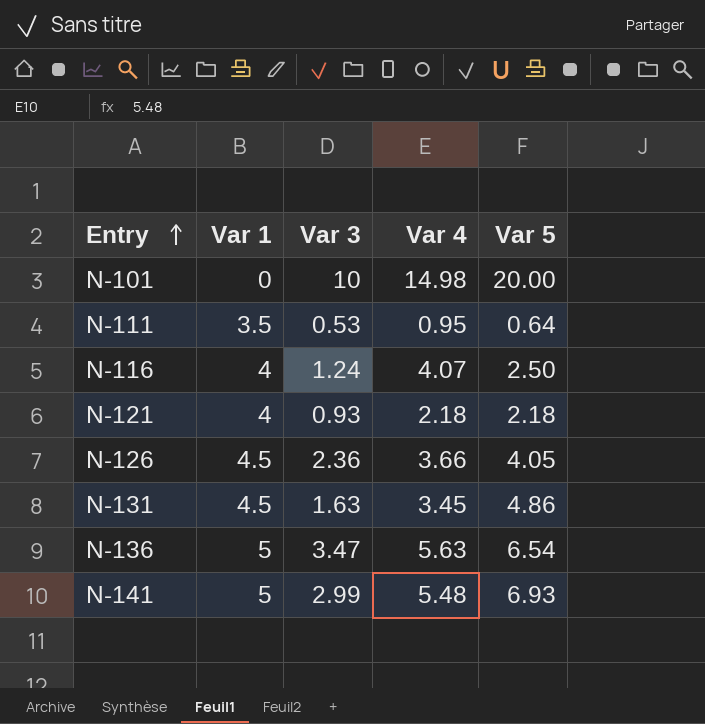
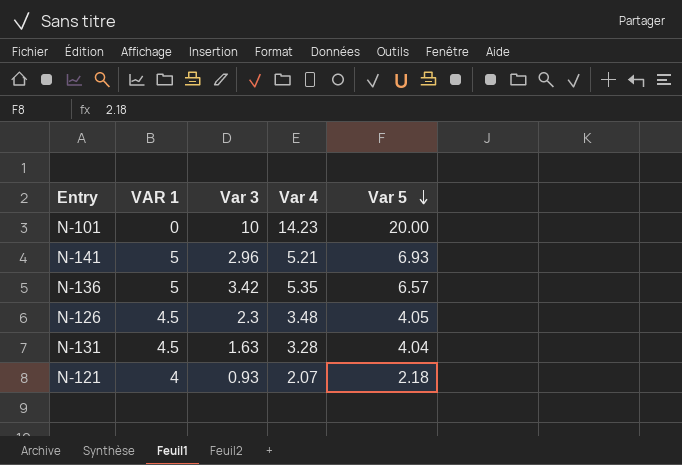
row order: Entry ascending -> Var 5 descending
column name: Var 1 -> VAR 1
row N-111: 3.5 | 0.53 | 0.95 | 0.64 -> none
row N-116: 4 | 1.24 | 4.07 | 2.50 -> none
N-101 | Var 4: 14.98 -> 14.23
N-141 | Var 3: 2.99 -> 2.96
N-141 | Var 4: 5.48 -> 5.21
N-136 | Var 3: 3.47 -> 3.42
N-136 | Var 4: 5.63 -> 5.35
N-136 | Var 5: 6.54 -> 6.57
N-126 | Var 3: 2.36 -> 2.3
N-126 | Var 4: 3.66 -> 3.48
N-131 | Var 4: 3.45 -> 3.28
N-131 | Var 5: 4.86 -> 4.04
N-121 | Var 4: 2.18 -> 2.07

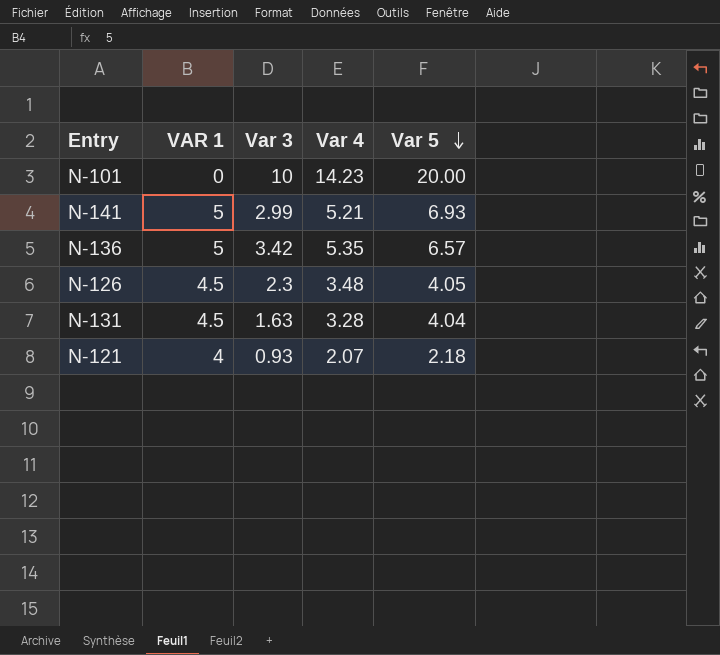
N-141 | Var 3: 2.96 -> 2.99

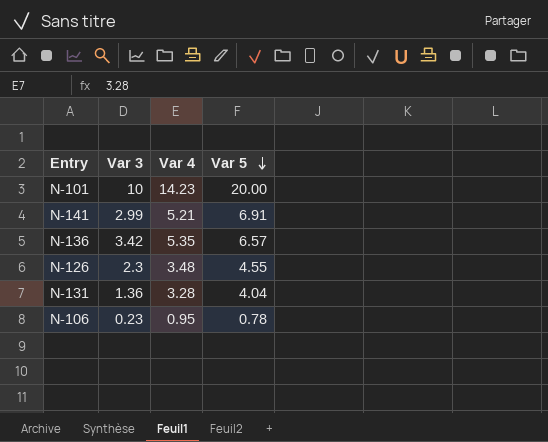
column VAR 1 | position: 2 -> none
row N-121: 4 | 0.93 | 2.07 | 2.18 -> none
N-141 | Var 5: 6.93 -> 6.91
N-126 | Var 5: 4.05 -> 4.55
N-131 | Var 3: 1.63 -> 1.36
row N-106: none -> 0.23 | 0.95 | 0.78

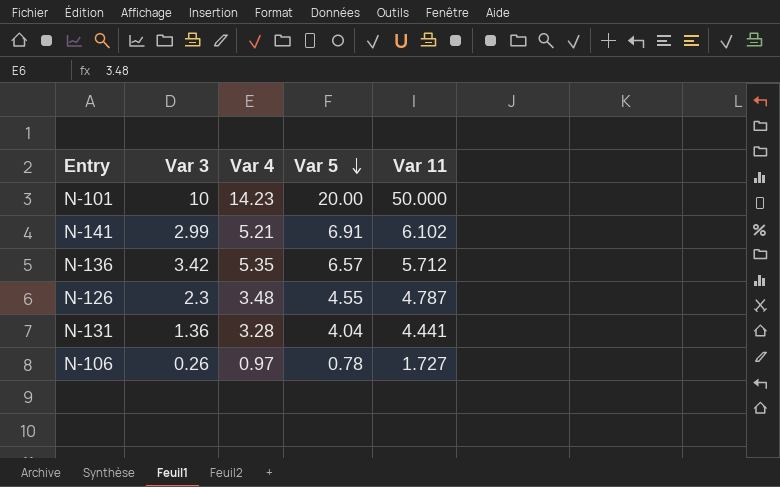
column Var 11 | position: none -> 5
N-106 | Var 3: 0.23 -> 0.26
N-106 | Var 4: 0.95 -> 0.97

